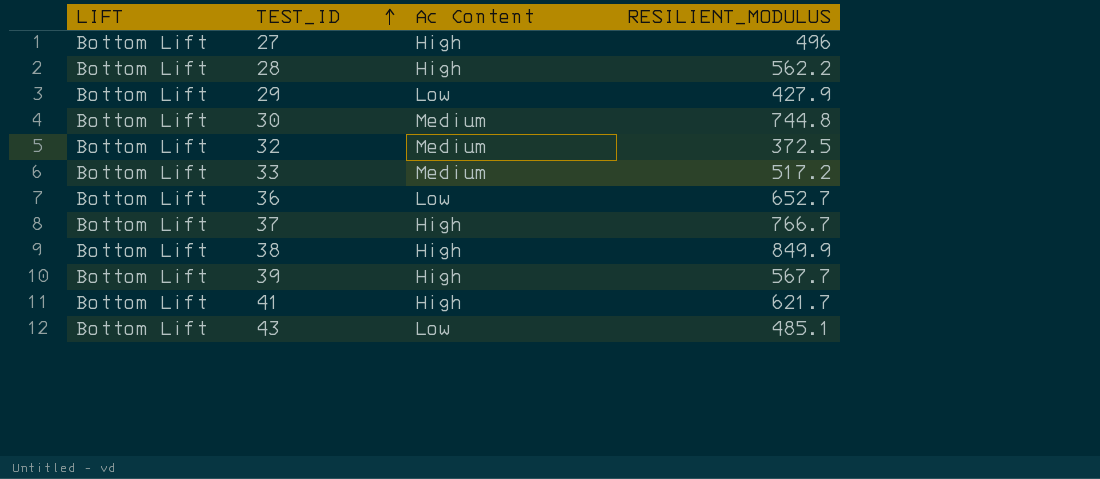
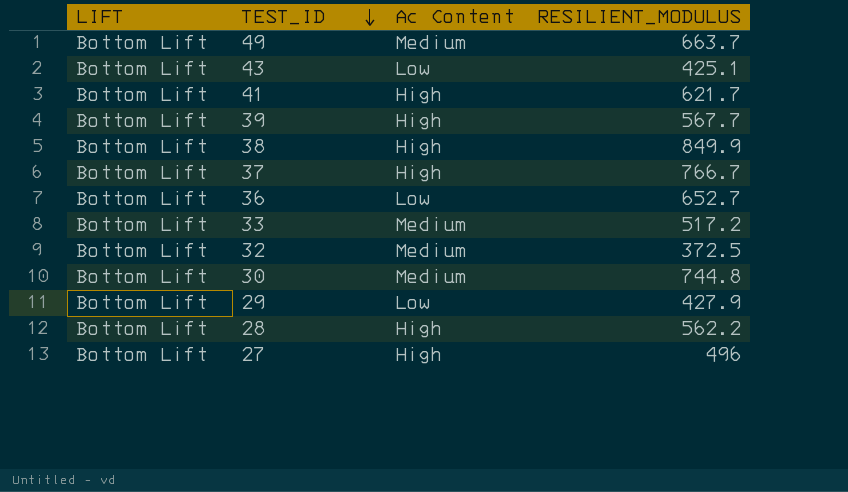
row order: TEST_ID ascending -> TEST_ID descending
row 49: none -> Bottom Lift | Medium | 663.7
43 | RESILIENT_MODULUS: 485.1 -> 425.1

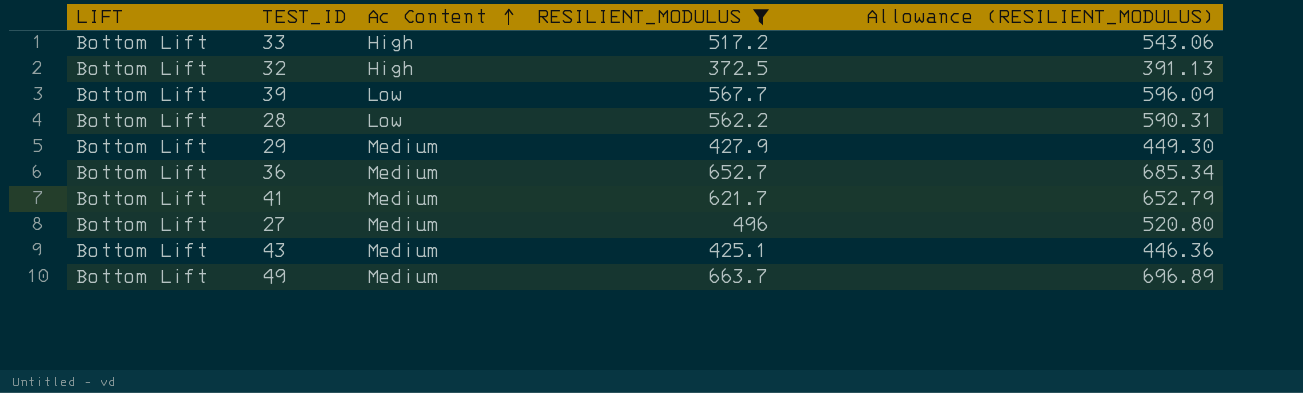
filter: none -> RESILIENT_MODULUS <= 663.7
row order: TEST_ID descending -> Ac Content ascending
column Allowance (RESILIENT_MODULUS) | formula: none -> [RESILIENT_MODULUS] * 1.05
33 | Ac Content: Medium -> High
32 | Ac Content: Medium -> High
39 | Ac Content: High -> Low
28 | Ac Content: High -> Low
29 | Ac Content: Low -> Medium
36 | Ac Content: Low -> Medium
41 | Ac Content: High -> Medium
27 | Ac Content: High -> Medium
43 | Ac Content: Low -> Medium

